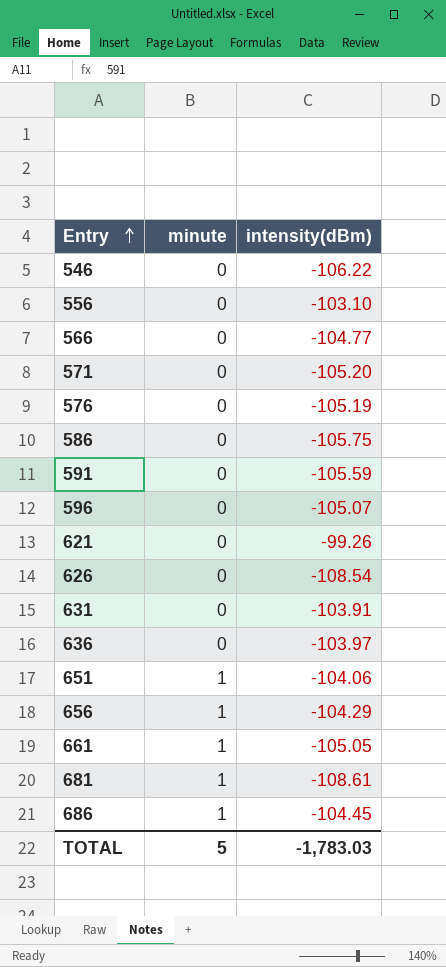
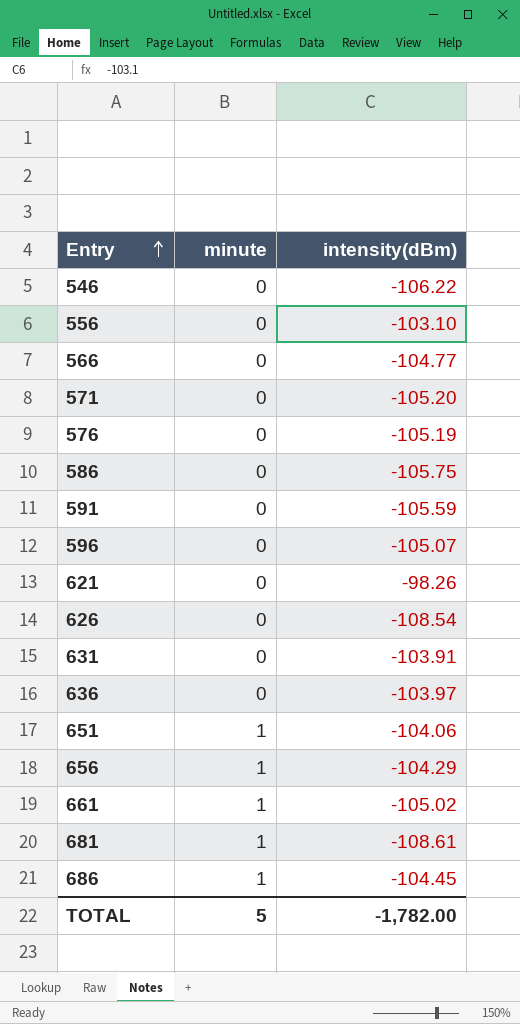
621 | intensity(dBm): -99.26 -> -98.26
661 | intensity(dBm): -105.05 -> -105.02
TOTAL | intensity(dBm): -1,783.03 -> -1,782.00

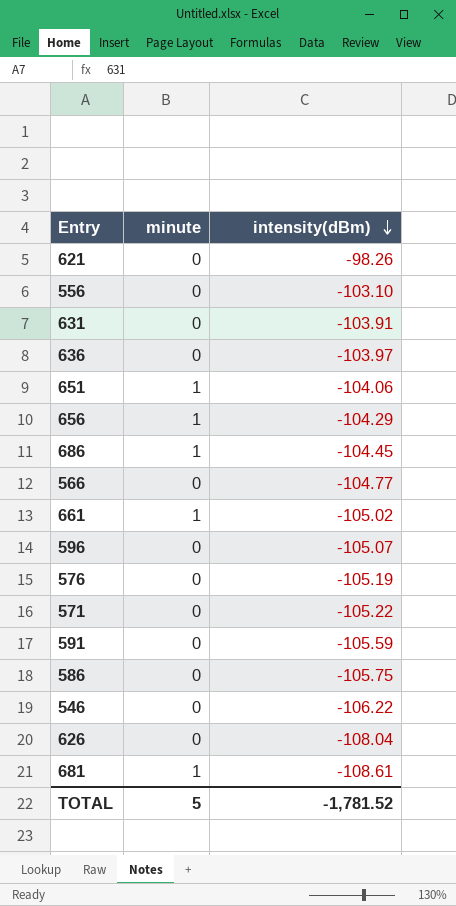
row order: Entry ascending -> intensity(dBm) descending
571 | intensity(dBm): -105.20 -> -105.22
626 | intensity(dBm): -108.54 -> -108.04
TOTAL | intensity(dBm): -1,782.00 -> -1,781.52

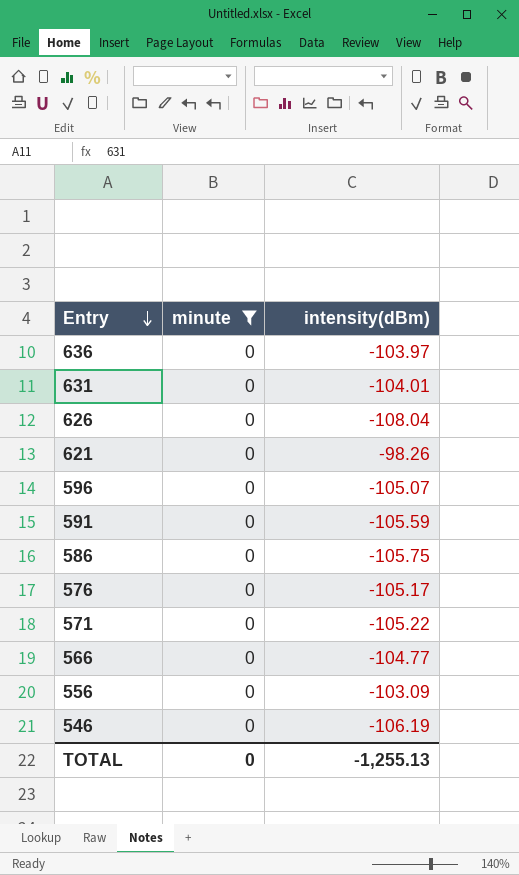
filter: none -> minute = 0
row order: intensity(dBm) descending -> Entry descending
631 | intensity(dBm): -103.91 -> -104.01
576 | intensity(dBm): -105.19 -> -105.17
556 | intensity(dBm): -103.10 -> -103.09
546 | intensity(dBm): -106.22 -> -106.19
TOTAL | minute: 5 -> 0
TOTAL | intensity(dBm): -1,781.52 -> -1,255.13

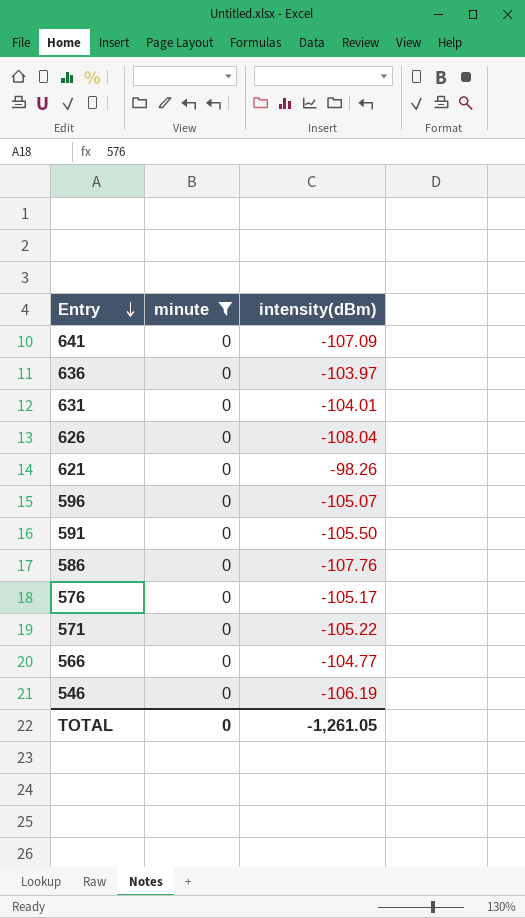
row 556: 0 | -103.09 -> none
row 641: none -> 0 | -107.09
591 | intensity(dBm): -105.59 -> -105.50
586 | intensity(dBm): -105.75 -> -107.76
TOTAL | intensity(dBm): -1,255.13 -> -1,261.05

